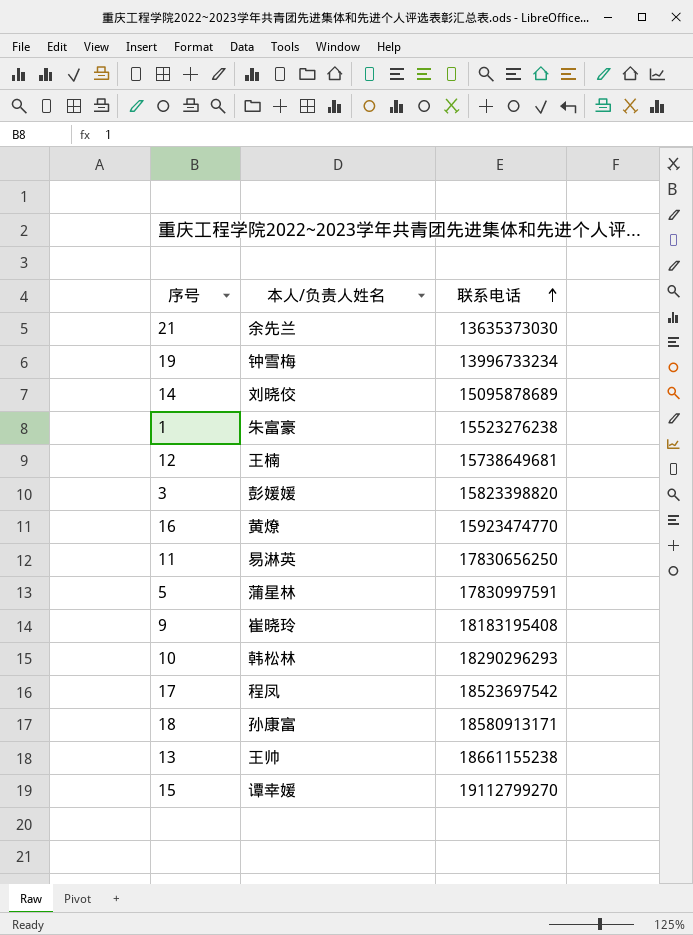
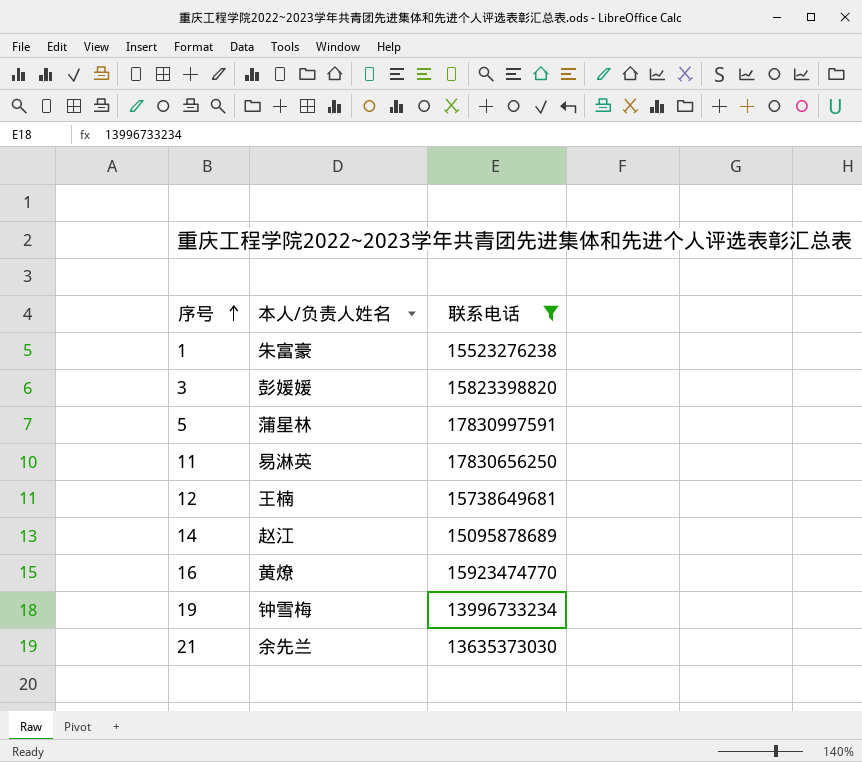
filter: none -> 联系电话 <= 17830997591
row order: 联系电话 ascending -> 序号 ascending
14 | 本人/负责人姓名: 刘晓佼 -> 赵江

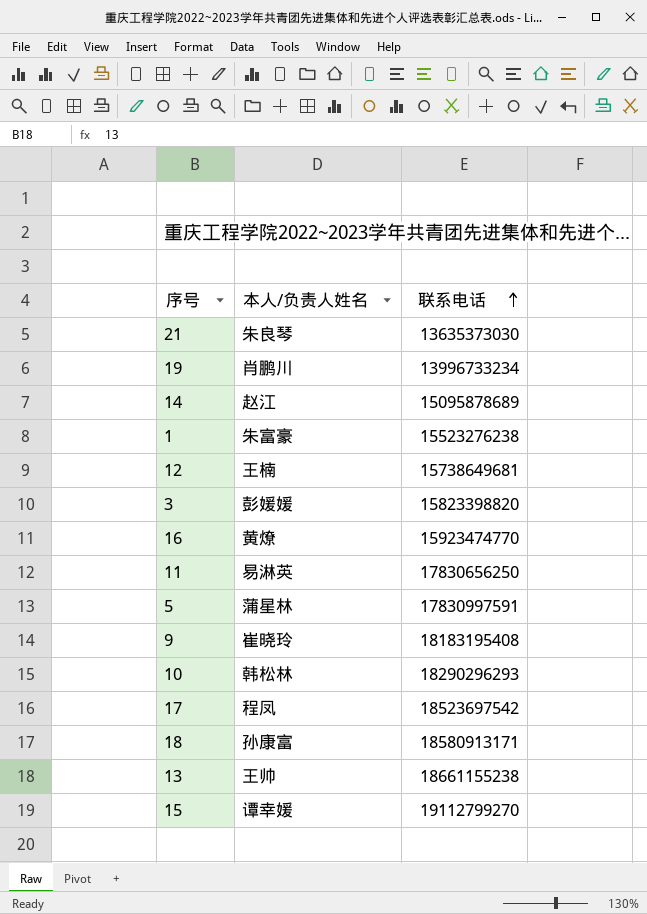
filter: 联系电话 <= 17830997591 -> none
row order: 序号 ascending -> 联系电话 ascending
21 | 本人/负责人姓名: 余先兰 -> 朱良琴
19 | 本人/负责人姓名: 钟雪梅 -> 肖鹏川

